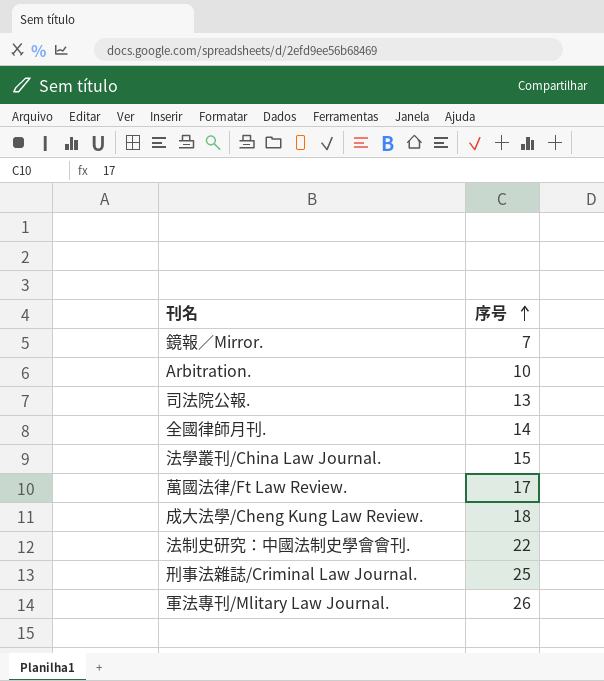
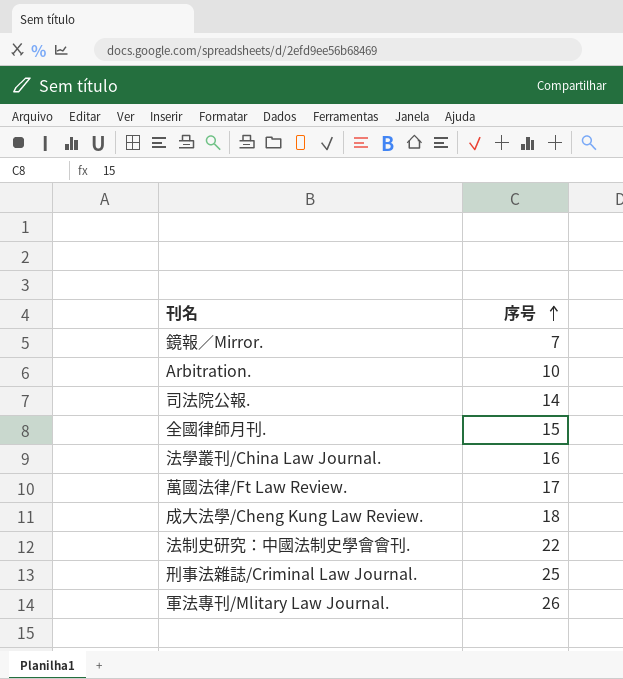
司法院公報. | 序号: 13 -> 14
全國律師月刊. | 序号: 14 -> 15
法學叢刊/China Law Journal. | 序号: 15 -> 16

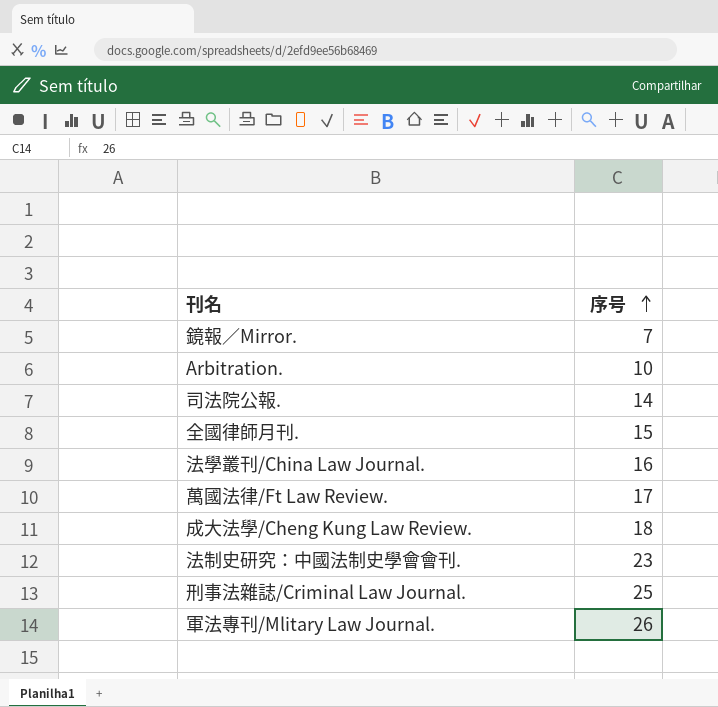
法制史研究：中國法制史學會會刊. | 序号: 22 -> 23

